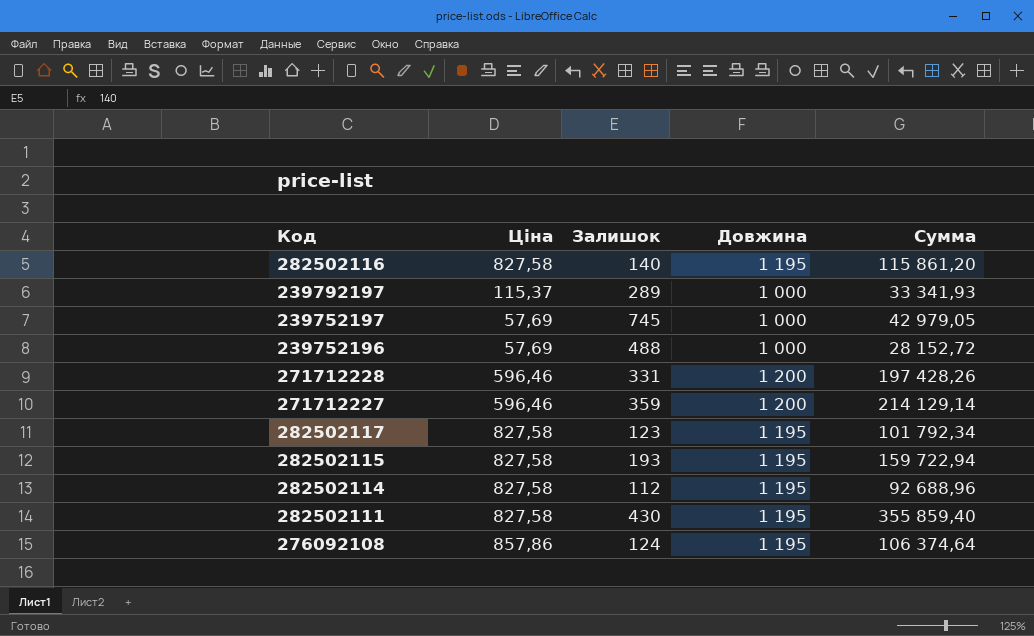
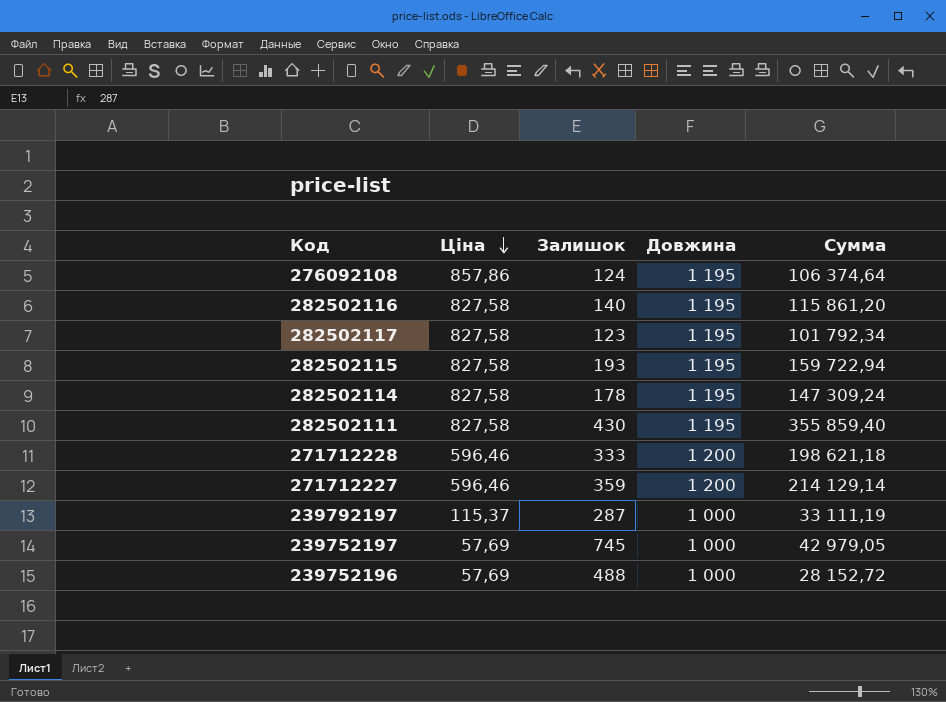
row order: none -> Ціна descending
282502114 | Залишок: 112 -> 178
282502114 | Сумма: 92 688,96 -> 147 309,24
271712228 | Залишок: 331 -> 333
271712228 | Сумма: 197 428,26 -> 198 621,18
239792197 | Залишок: 289 -> 287
239792197 | Сумма: 33 341,93 -> 33 111,19

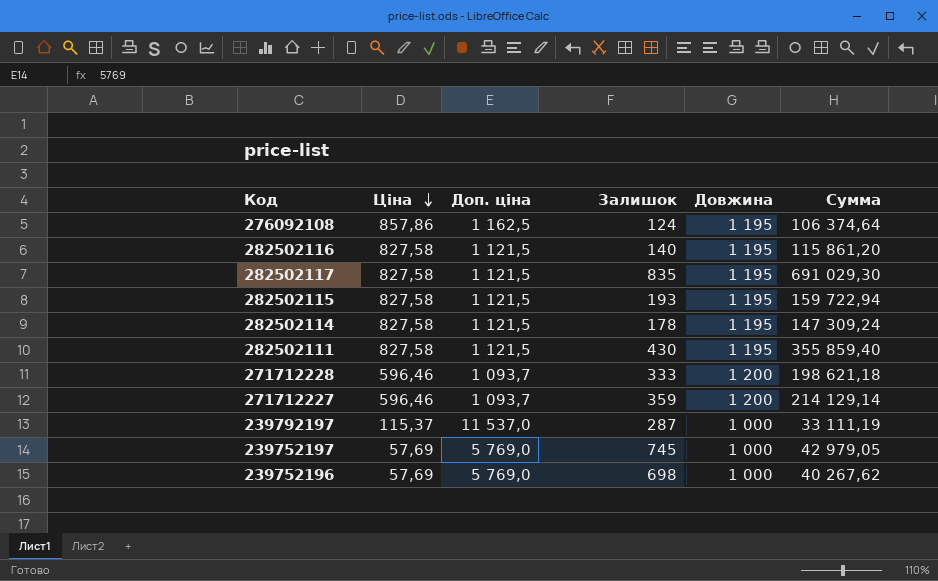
column Доп. ціна | position: none -> 3
282502117 | Залишок: 123 -> 835
282502117 | Сумма: 101 792,34 -> 691 029,30
239752196 | Залишок: 488 -> 698
239752196 | Сумма: 28 152,72 -> 40 267,62

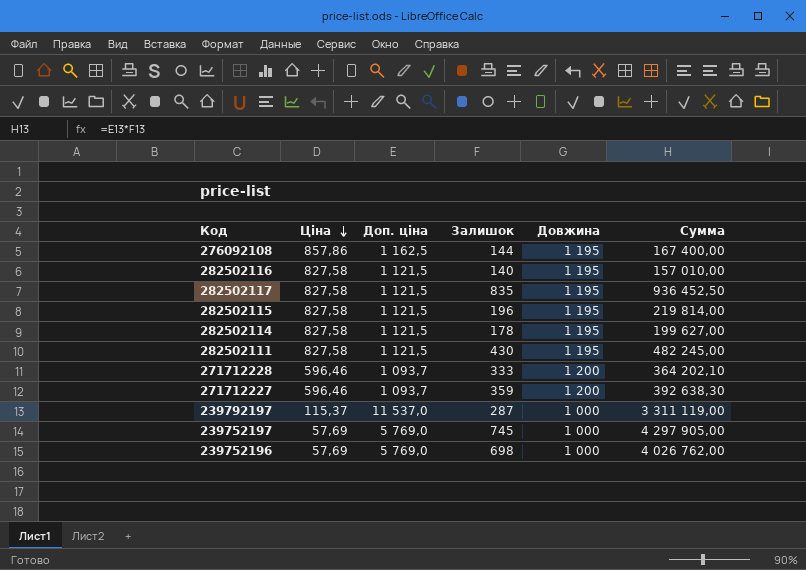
column Сумма | formula: [Ціна] * [Залишок] -> [Доп. ціна] * [Залишок]
276092108 | Залишок: 124 -> 144
282502115 | Залишок: 193 -> 196

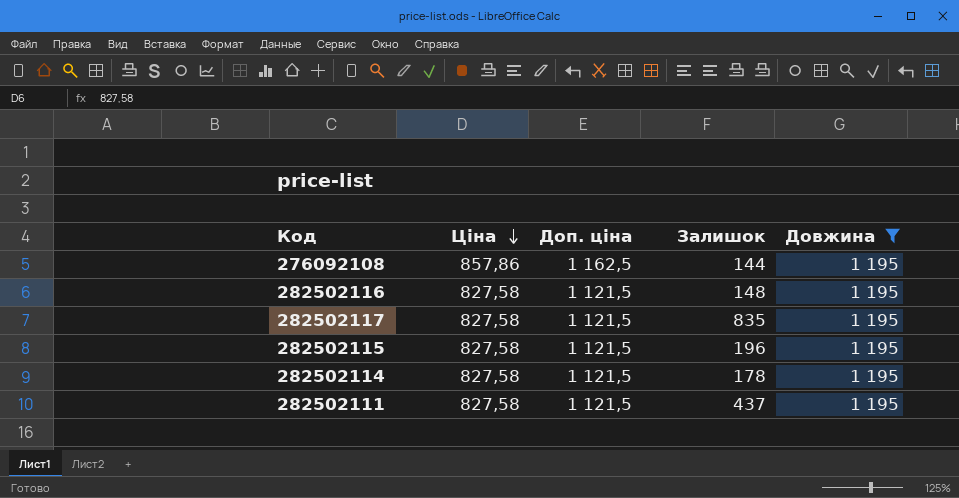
filter: none -> Довжина = 1 195
column Сумма | formula: [Доп. ціна] * [Залишок] -> none
282502116 | Залишок: 140 -> 148
282502111 | Залишок: 430 -> 437

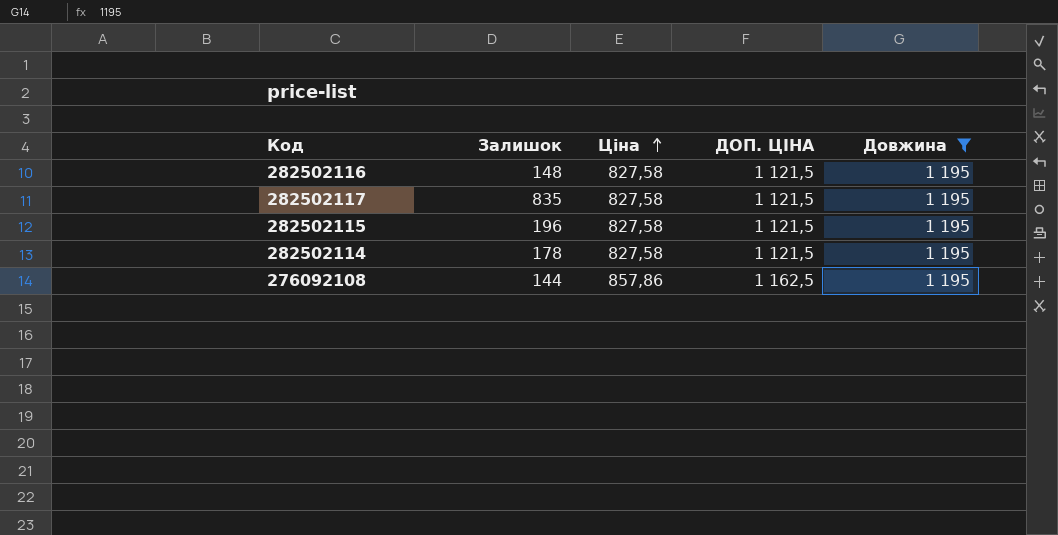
row order: Ціна descending -> Ціна ascending
column Залишок | position: 4 -> 2
column name: Доп. ціна -> ДОП. ЦІНА
row 282502111: 827,58 | 1 121,5 | 437 | 1 195 -> none

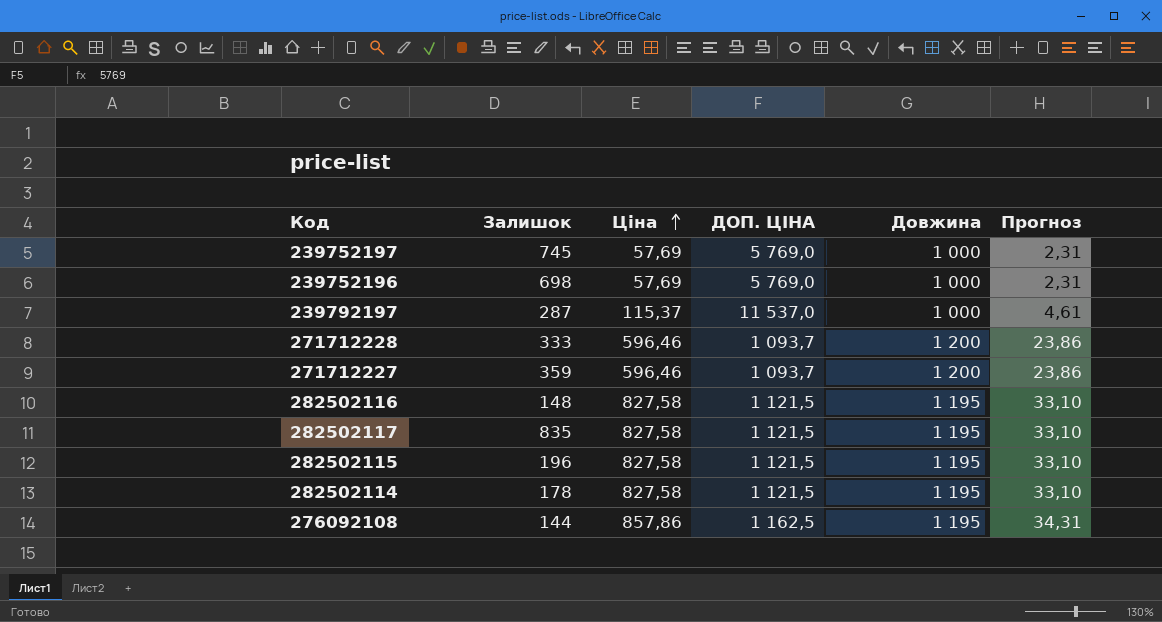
filter: Довжина = 1 195 -> none
column Прогноз | formula: none -> [Ціна] * 0,04

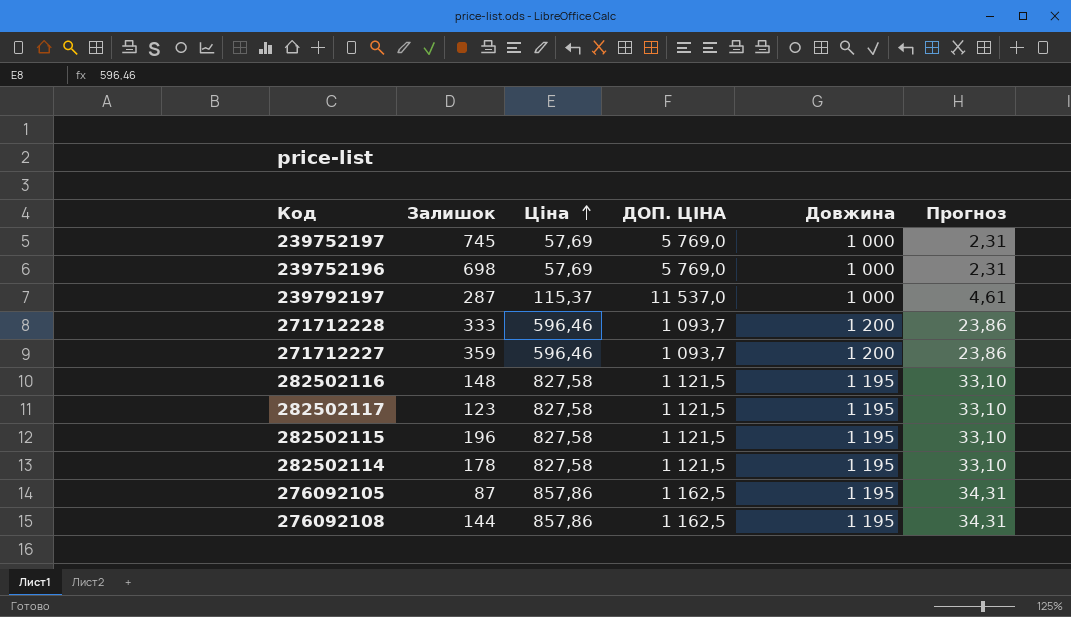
282502117 | Залишок: 835 -> 123
row 276092105: none -> 87 | 857,86 | 1 162,5 | 1 195 | 34,31

